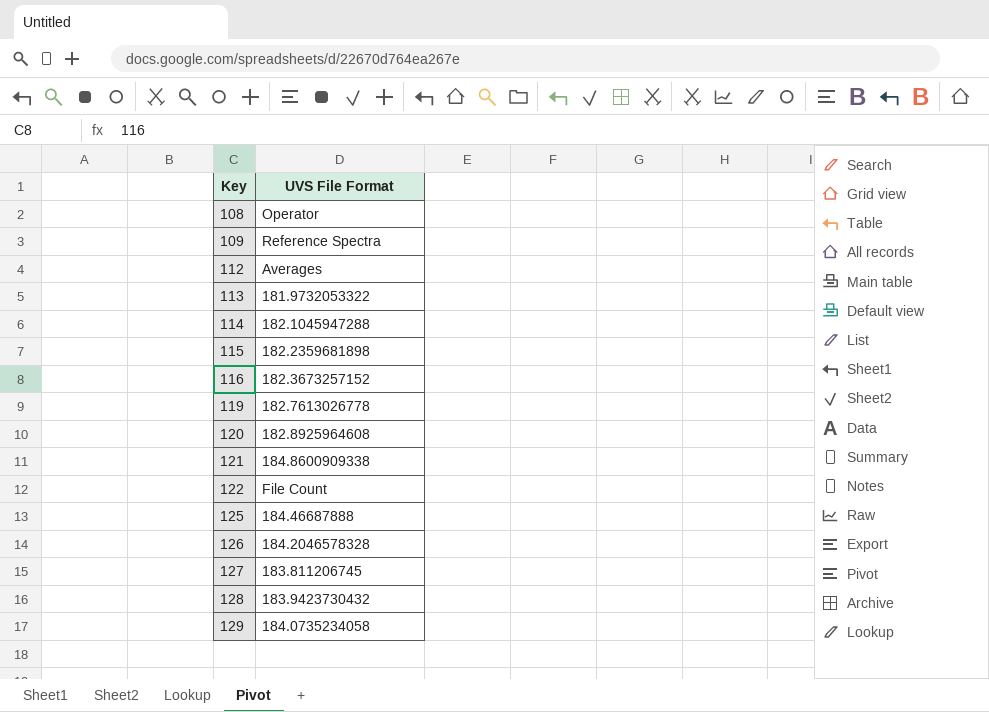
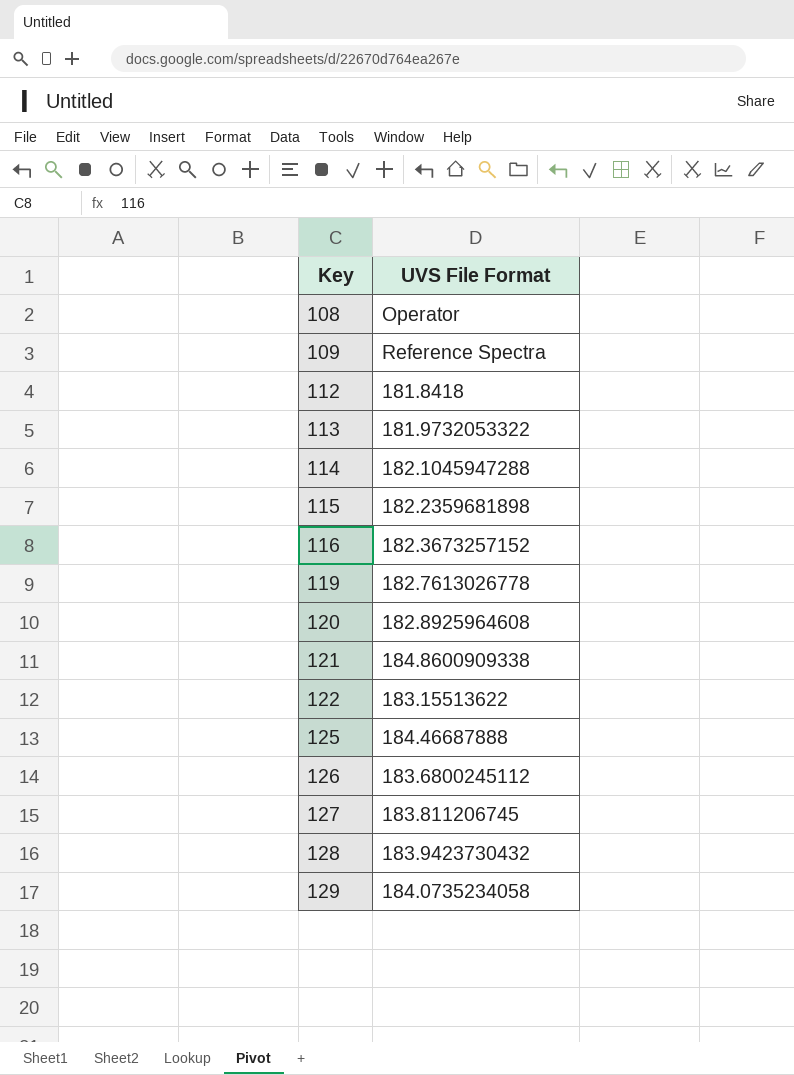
112 | UVS File Format: Averages -> 181.8418
122 | UVS File Format: File Count -> 183.15513622
126 | UVS File Format: 184.2046578328 -> 183.6800245112

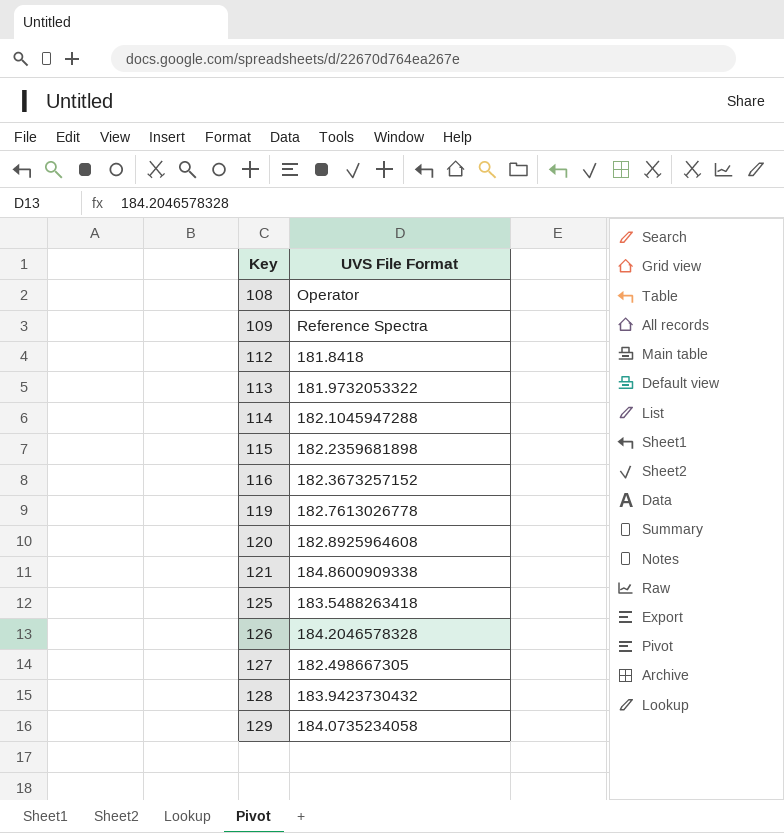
row 122: 183.15513622 -> none
125 | UVS File Format: 184.46687888 -> 183.5488263418
126 | UVS File Format: 183.6800245112 -> 184.2046578328
127 | UVS File Format: 183.811206745 -> 182.498667305

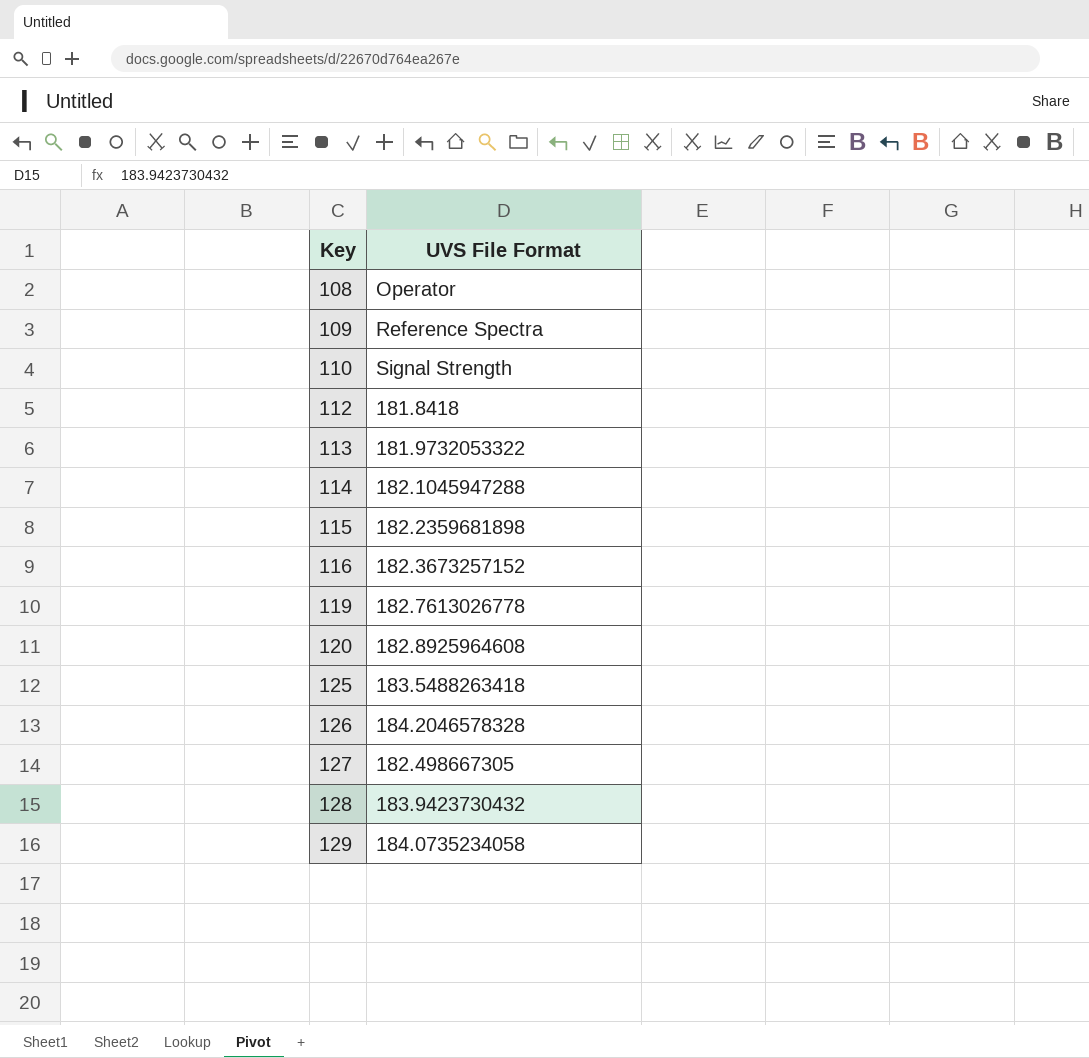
row 121: 184.8600909338 -> none
row 110: none -> Signal Strength

